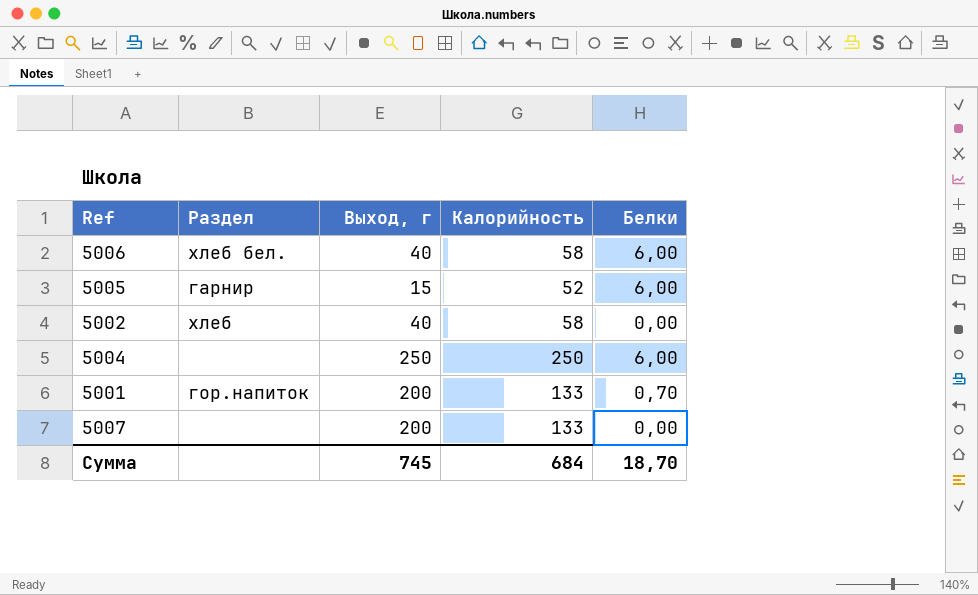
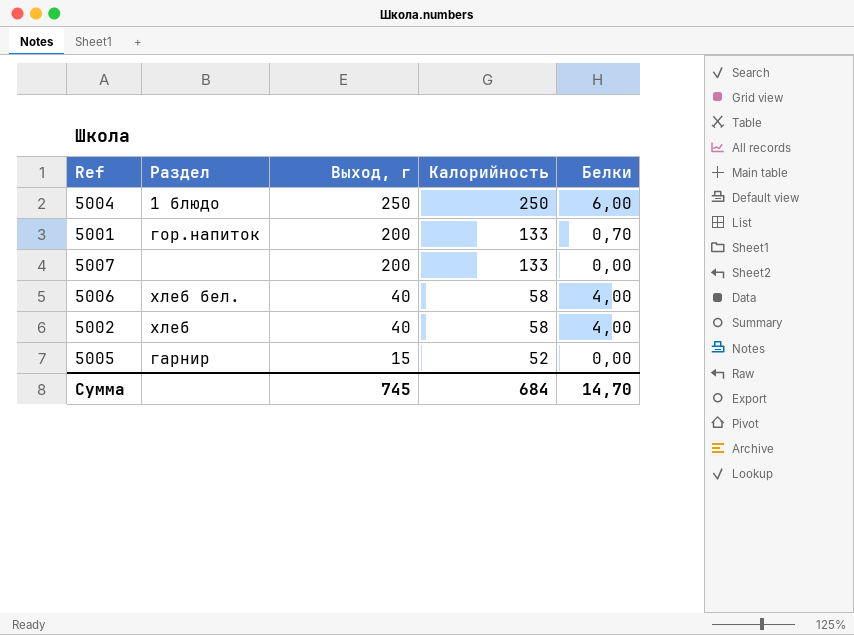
row order: none -> Выход, г descending
5004 | Раздел: none -> 1 блюдо
5006 | Белки: 6,00 -> 4,00
5002 | Белки: 0,00 -> 4,00
5005 | Белки: 6,00 -> 0,00
Сумма | Белки: 18,70 -> 14,70

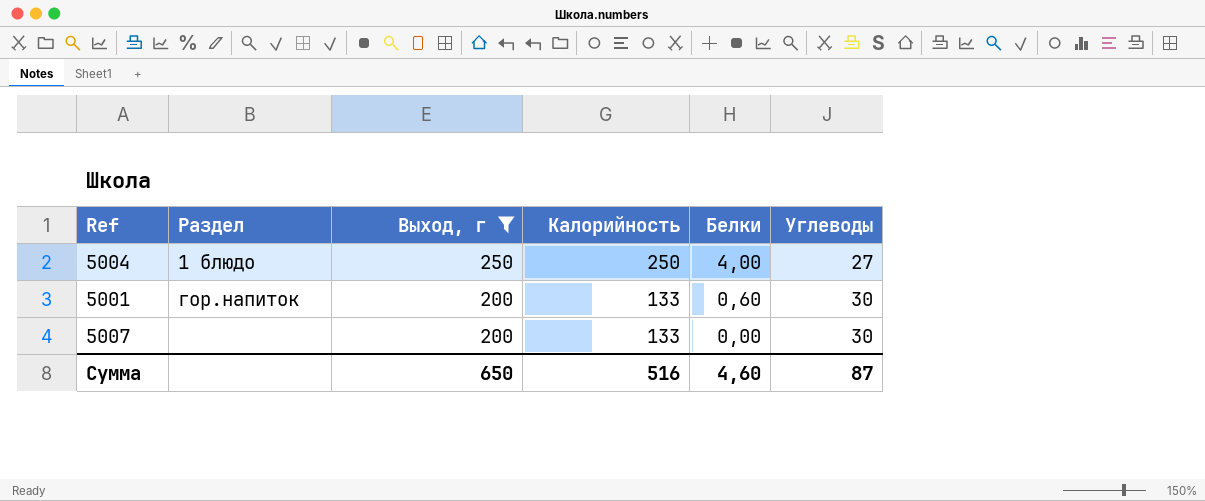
filter: none -> Выход, г >= 200
column Углеводы | position: none -> 6
5004 | Белки: 6,00 -> 4,00
5001 | Белки: 0,70 -> 0,60
Сумма | Выход, г: 745 -> 650
Сумма | Калорийность: 684 -> 516
Сумма | Белки: 14,70 -> 4,60

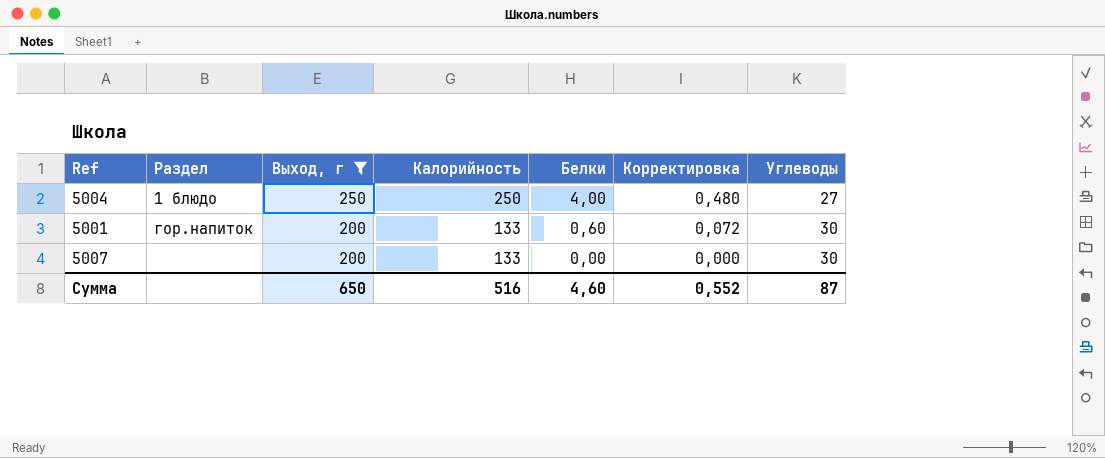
column Корректировка | formula: none -> [Белки] * 0,12

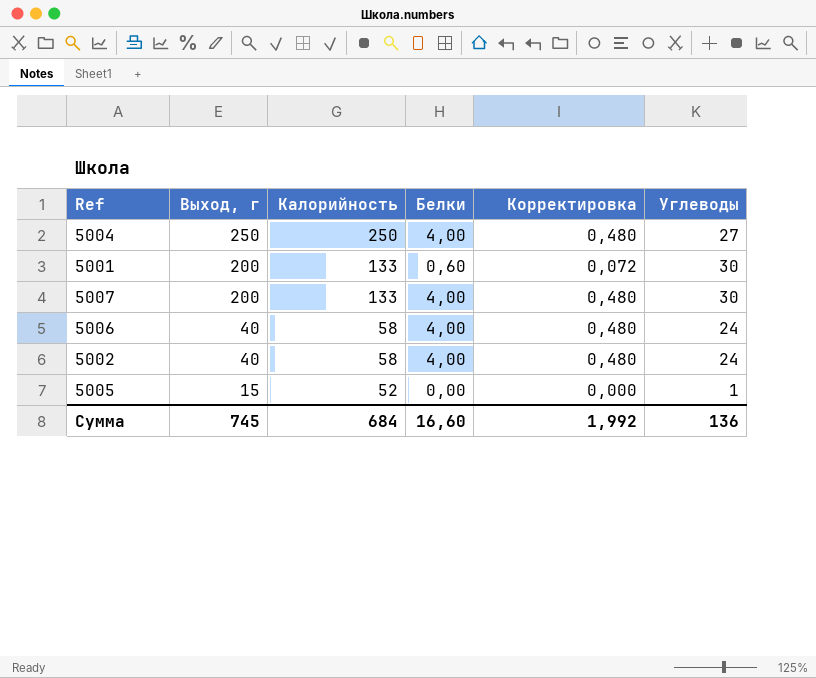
filter: Выход, г >= 200 -> none
column Раздел | position: 2 -> none
5007 | Белки: 0,00 -> 4,00
5007 | Корректировка: 0,000 -> 0,480
Сумма | Выход, г: 650 -> 745
Сумма | Калорийность: 516 -> 684
Сумма | Белки: 4,60 -> 16,60
Сумма | Корректировка: 0,552 -> 1,992
Сумма | Углеводы: 87 -> 136

